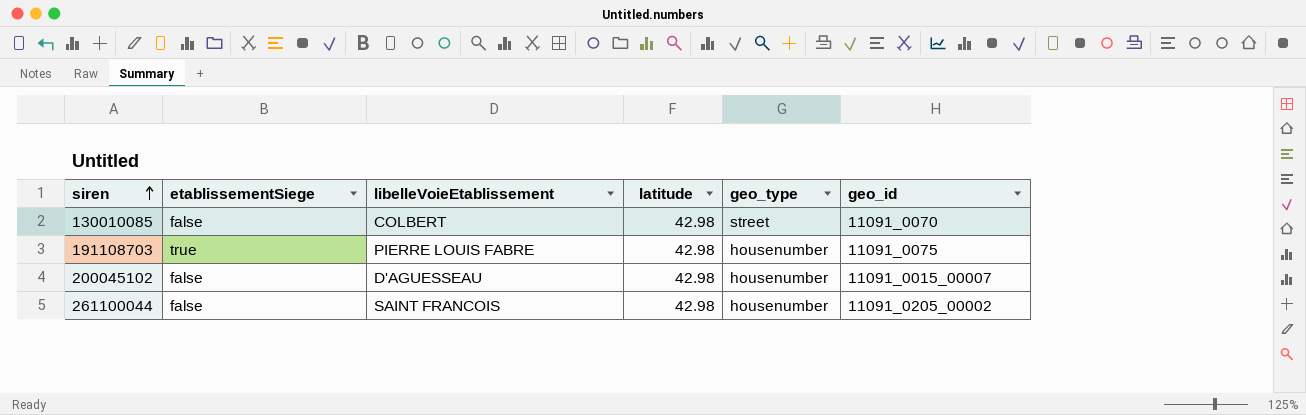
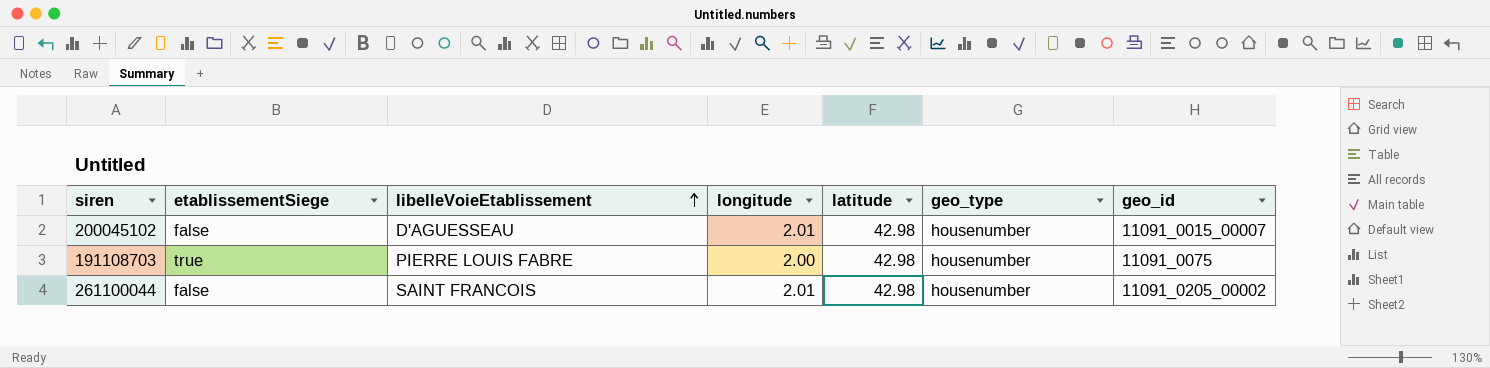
row order: siren ascending -> libelleVoieEtablissement ascending
column longitude | position: none -> 4
row 130010085: false | COLBERT | 42.98 | street | 11091_0070 -> none

